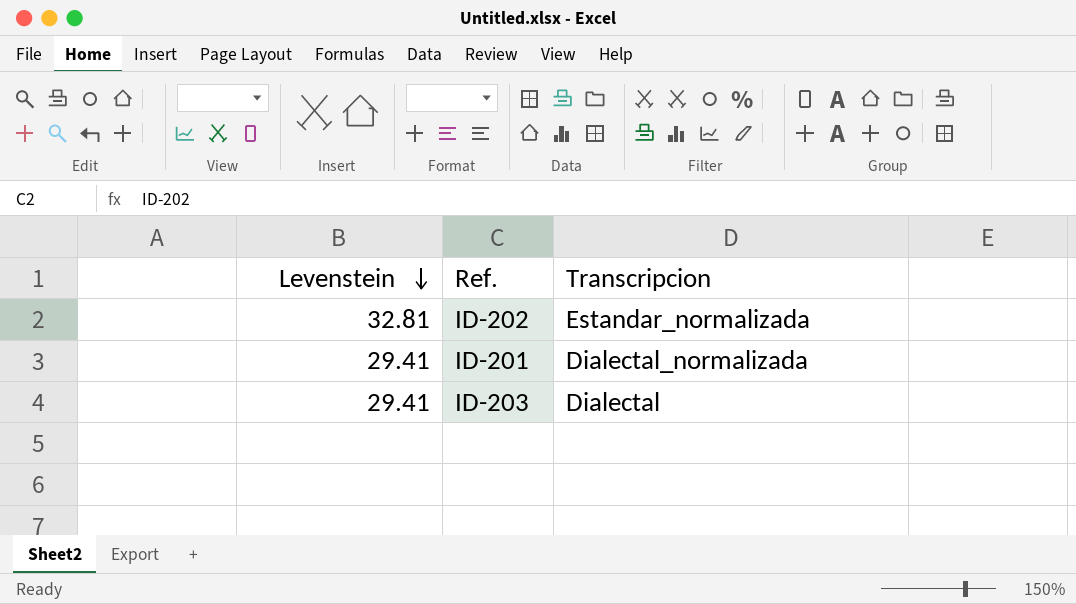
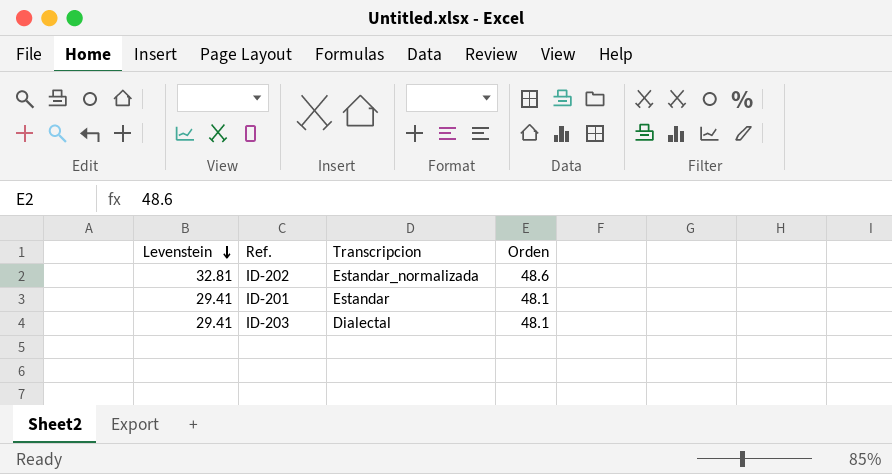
column Orden | position: none -> 4
ID-201 | Transcripcion: Dialectal_normalizada -> Estandar

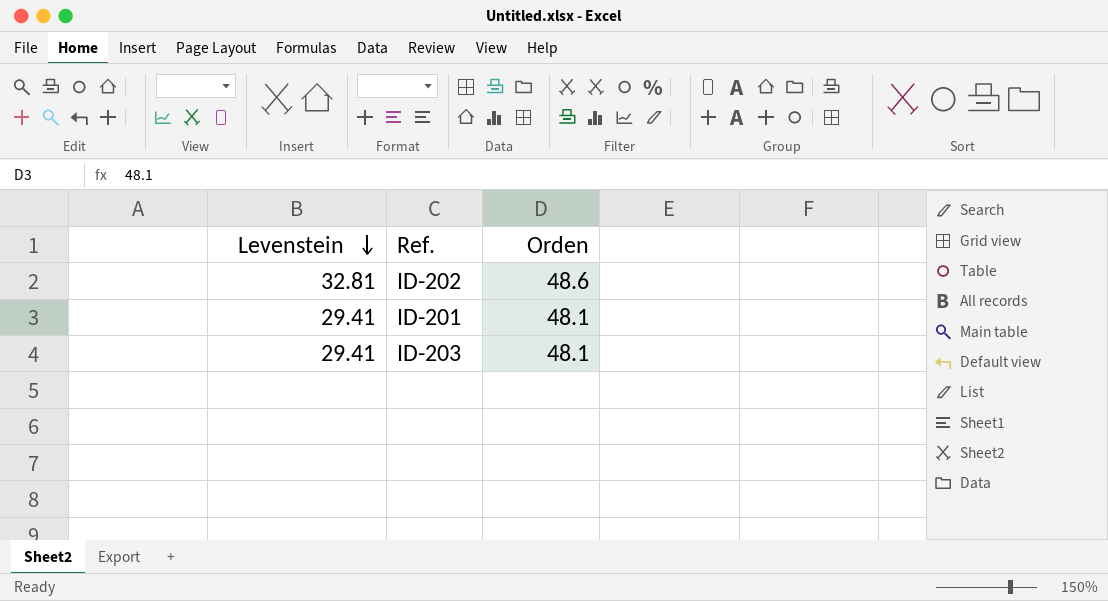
column Transcripcion | position: 3 -> none

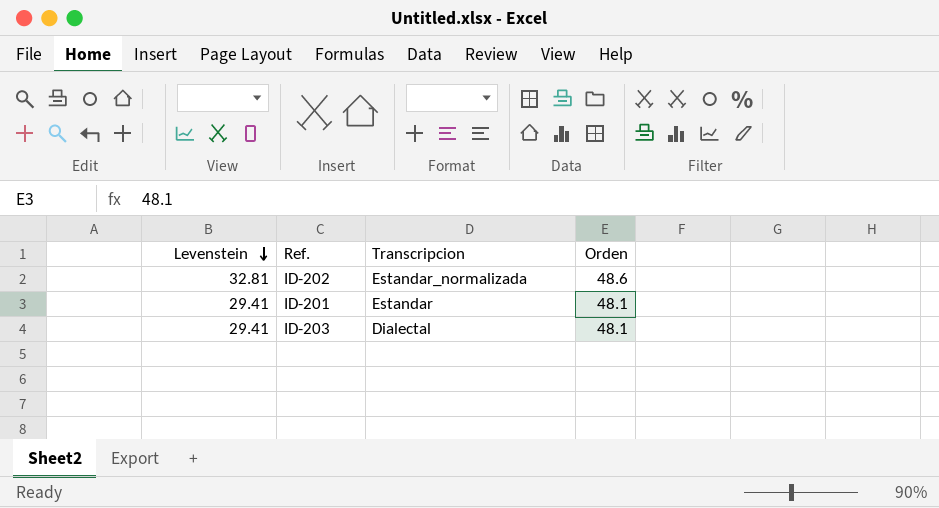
column Transcripcion | position: none -> 3

